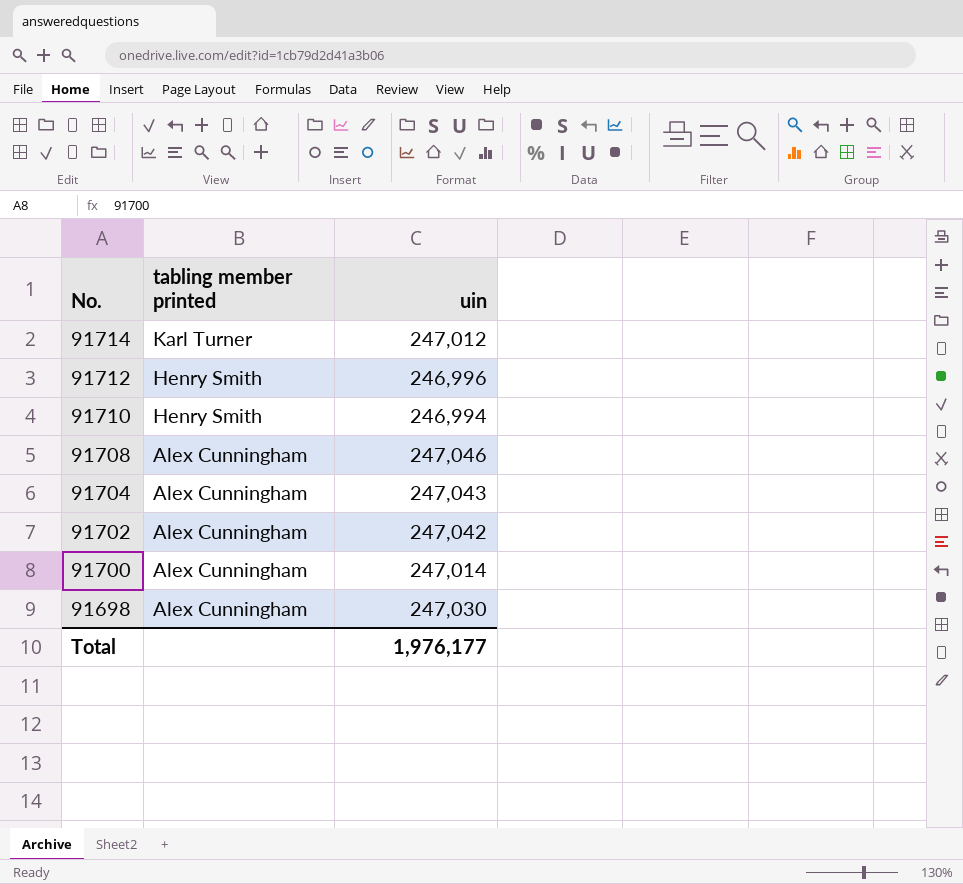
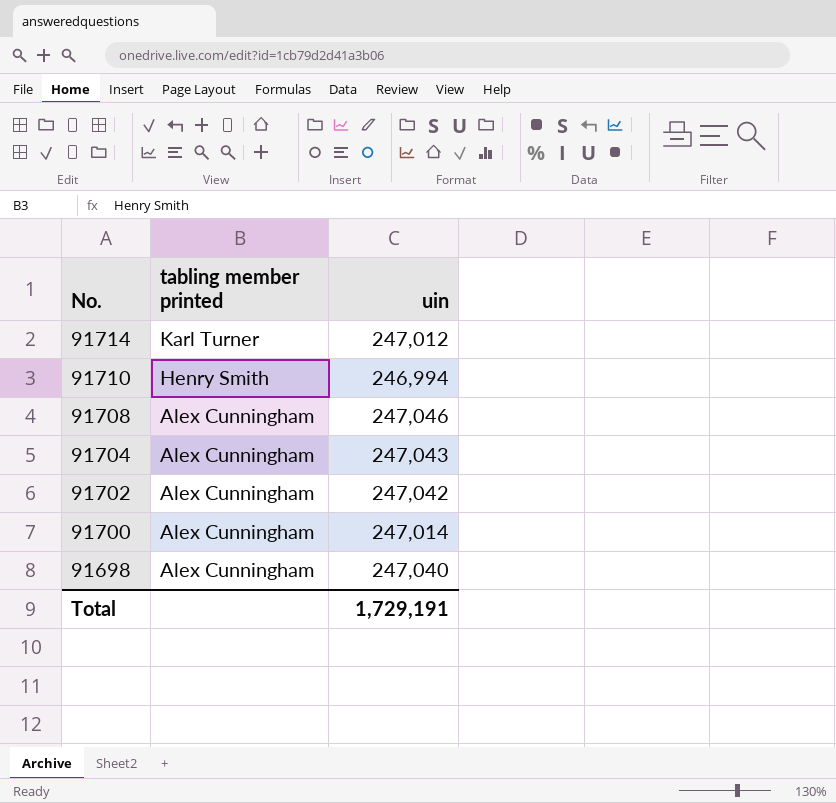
row 91712: Henry Smith | 246,996 -> none
91698 | uin: 247,030 -> 247,040
Total | uin: 1,976,177 -> 1,729,191

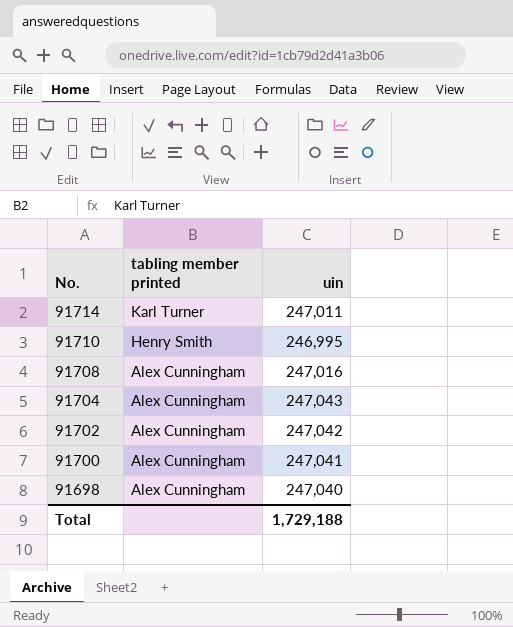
91714 | uin: 247,012 -> 247,011
91710 | uin: 246,994 -> 246,995
91708 | uin: 247,046 -> 247,016
91700 | uin: 247,014 -> 247,041
Total | uin: 1,729,191 -> 1,729,188

